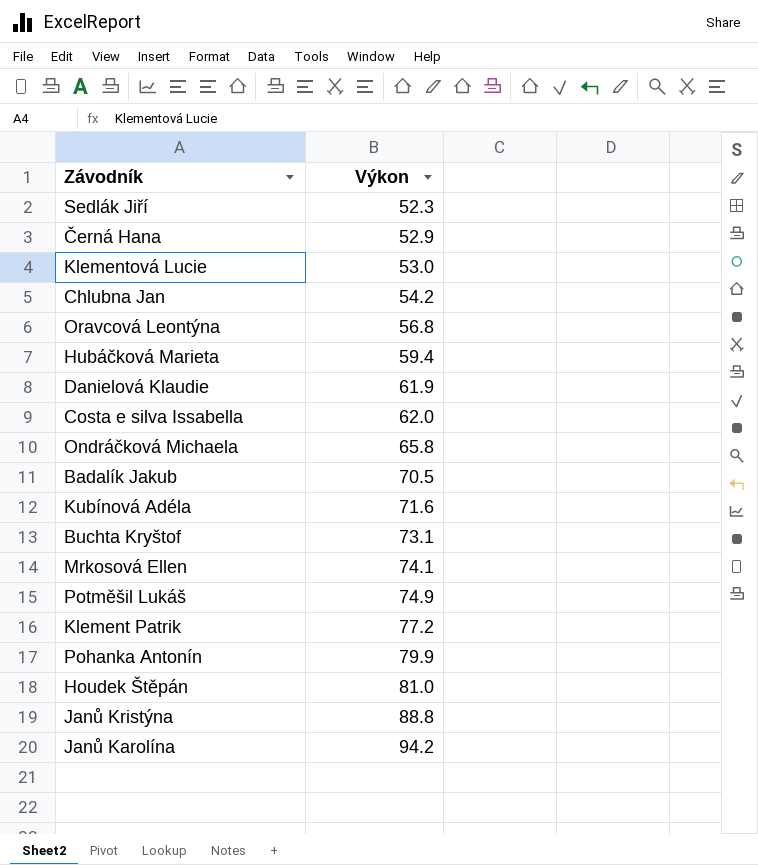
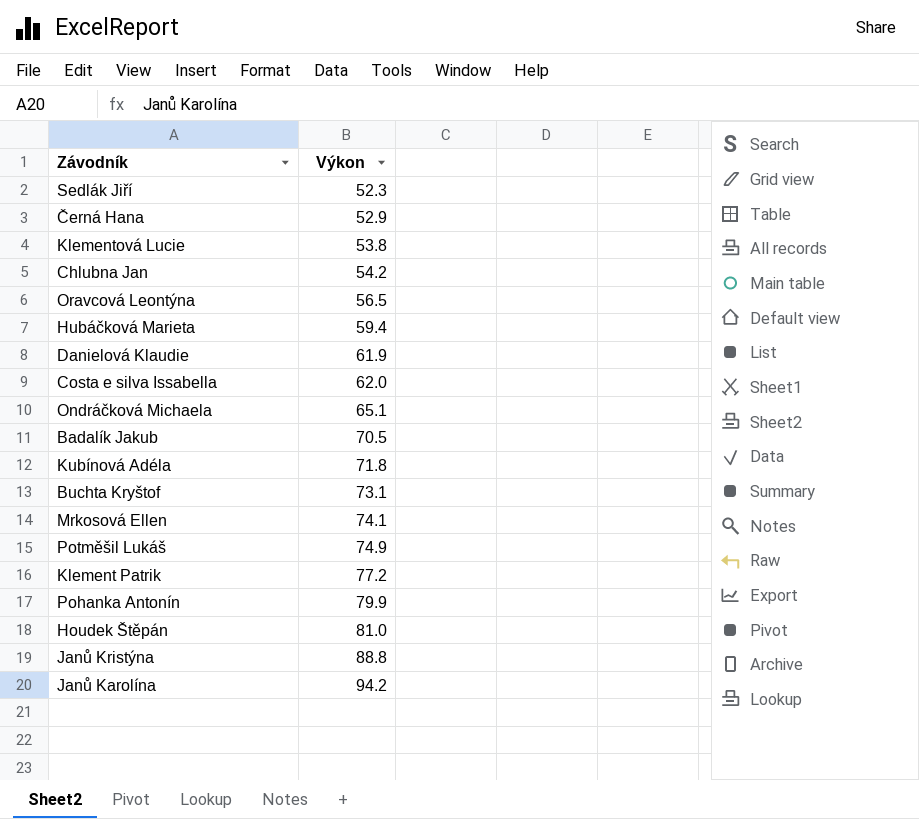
Klementová Lucie | Výkon: 53.0 -> 53.8
Oravcová Leontýna | Výkon: 56.8 -> 56.5
Ondráčková Michaela | Výkon: 65.8 -> 65.1
Kubínová Adéla | Výkon: 71.6 -> 71.8

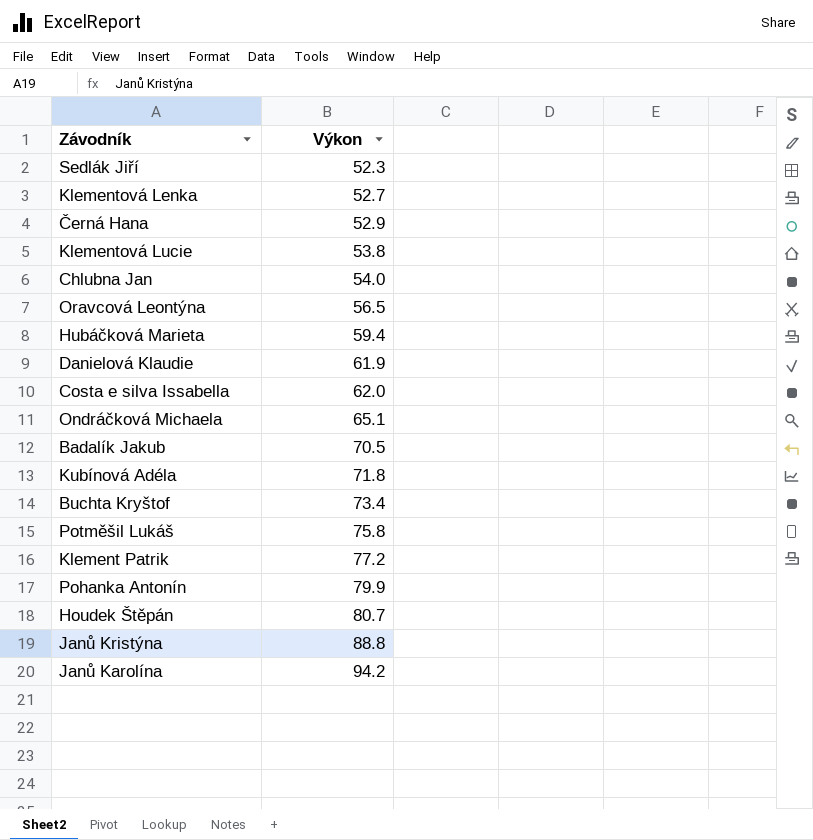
row Mrkosová Ellen: 74.1 -> none
row Klementová Lenka: none -> 52.7
Chlubna Jan | Výkon: 54.2 -> 54.0
Buchta Kryštof | Výkon: 73.1 -> 73.4
Potměšil Lukáš | Výkon: 74.9 -> 75.8
Houdek Štěpán | Výkon: 81.0 -> 80.7

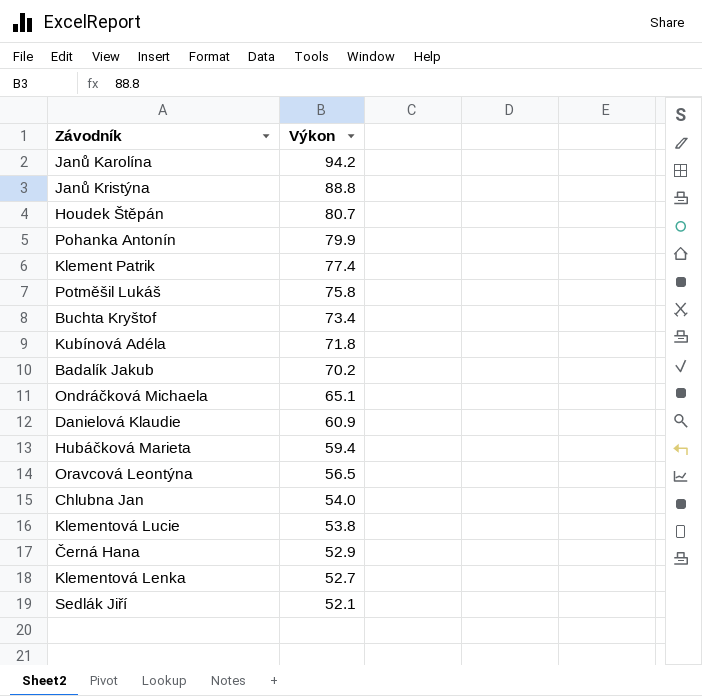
row order: Výkon ascending -> Výkon descending
row Costa e silva Issabella: 62.0 -> none
Klement Patrik | Výkon: 77.2 -> 77.4
Badalík Jakub | Výkon: 70.5 -> 70.2
Danielová Klaudie | Výkon: 61.9 -> 60.9
Sedlák Jiří | Výkon: 52.3 -> 52.1

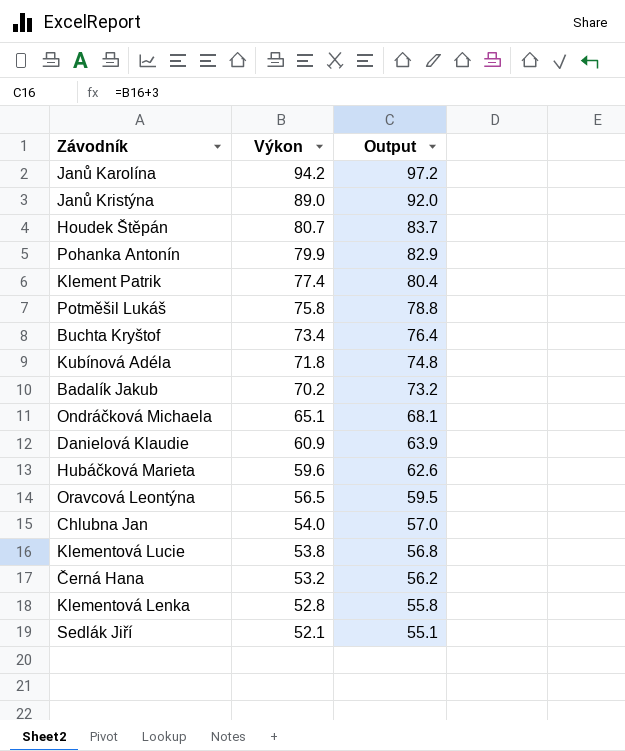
column Output | formula: none -> [Výkon] + 3
Janů Kristýna | Výkon: 88.8 -> 89.0
Hubáčková Marieta | Výkon: 59.4 -> 59.6
Černá Hana | Výkon: 52.9 -> 53.2
Klementová Lenka | Výkon: 52.7 -> 52.8

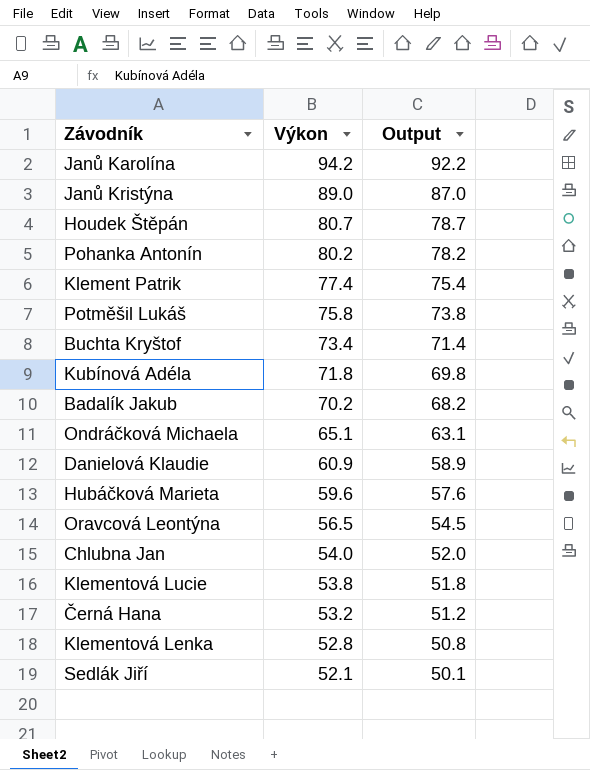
column Output | formula: [Výkon] + 3 -> [Výkon] - 2
Pohanka Antonín | Výkon: 79.9 -> 80.2

